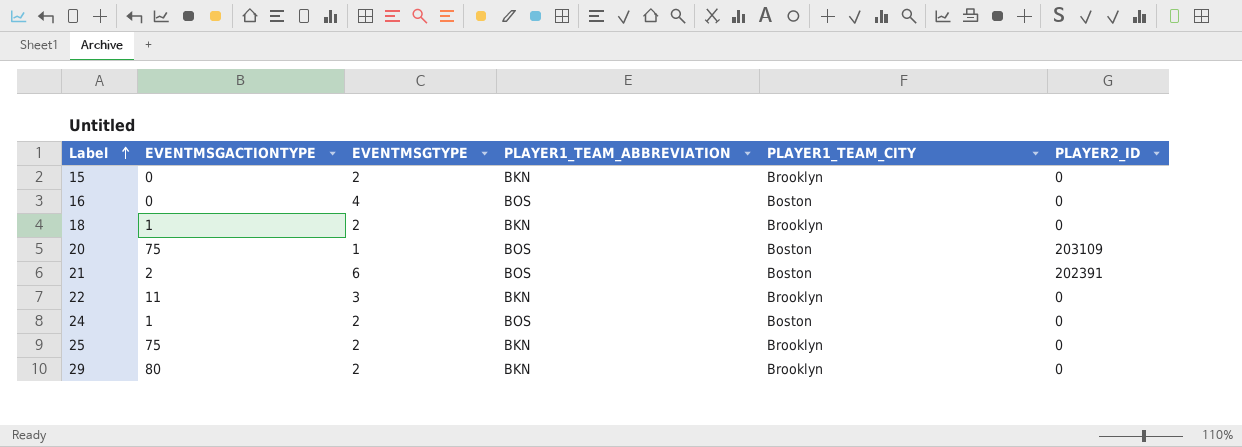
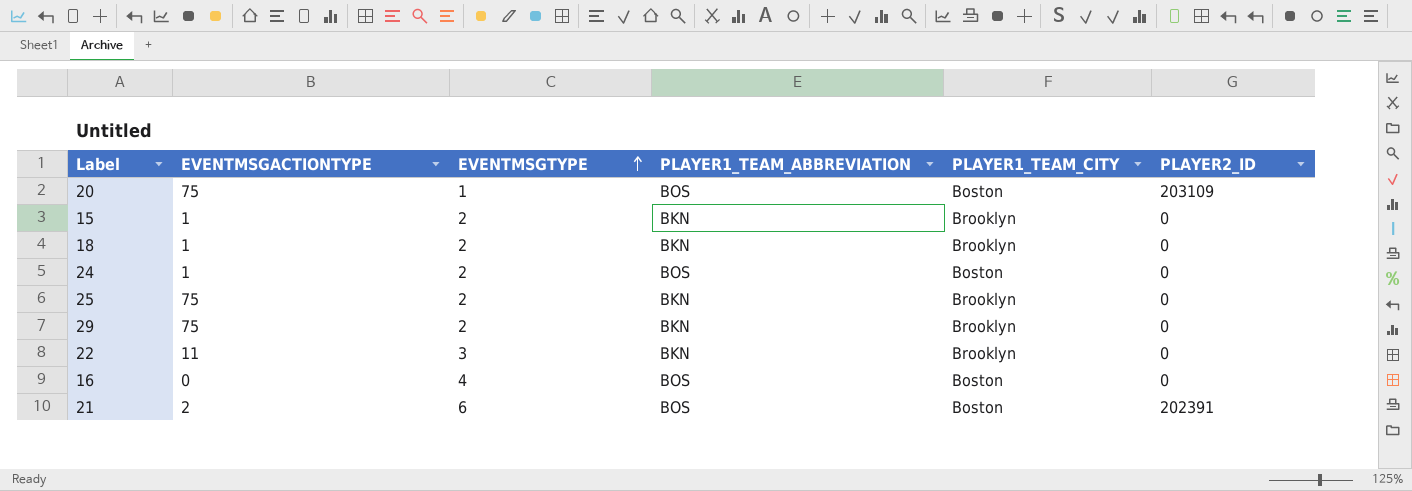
row order: Label ascending -> EVENTMSGTYPE ascending
15 | EVENTMSGACTIONTYPE: 0 -> 1
29 | EVENTMSGACTIONTYPE: 80 -> 75

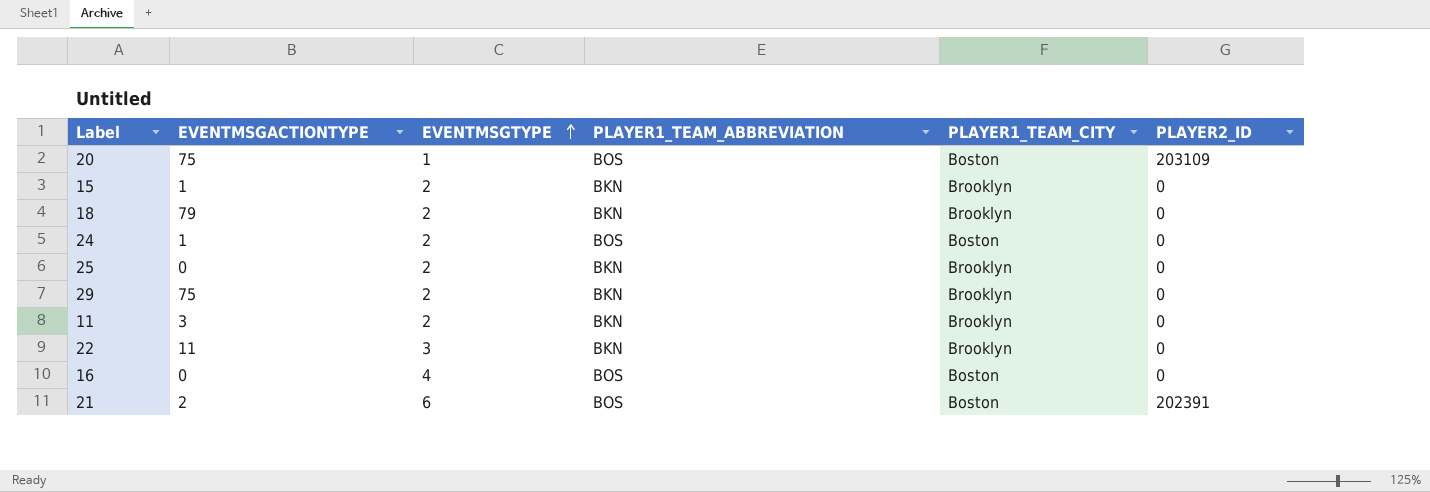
18 | EVENTMSGACTIONTYPE: 1 -> 79
25 | EVENTMSGACTIONTYPE: 75 -> 0
row 11: none -> 3 | 2 | BKN | Brooklyn | 0

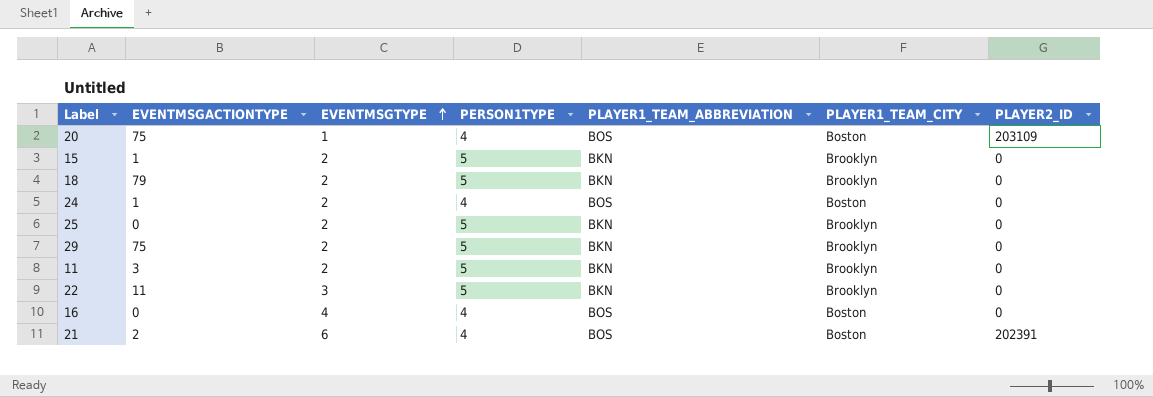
column PERSON1TYPE | position: none -> 4

